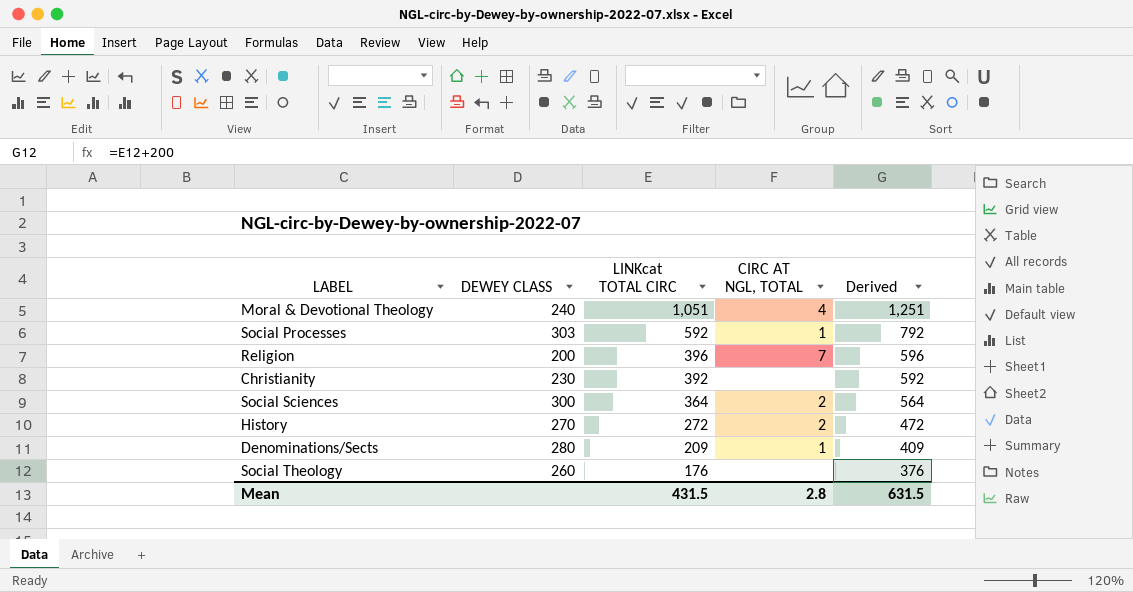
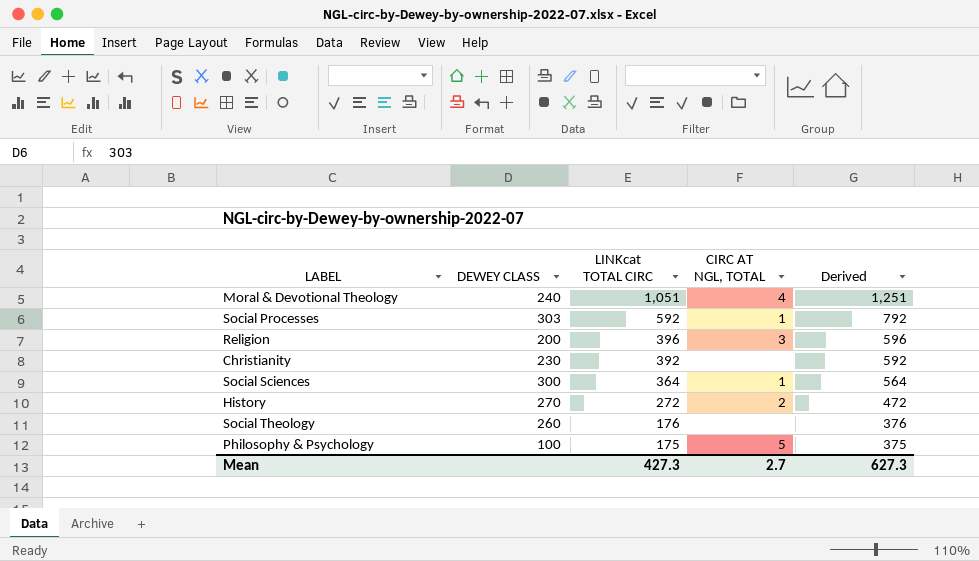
row Denominations/Sects: 280 | 209 | 1 | 409 -> none
Religion | CIRC AT NGL, TOTAL: 7 -> 3
Social Sciences | CIRC AT NGL, TOTAL: 2 -> 1
row Philosophy & Psychology: none -> 100 | 175 | 5 | 375
Mean | LINKcat TOTAL CIRC: 431.5 -> 427.3
Mean | CIRC AT NGL, TOTAL: 2.8 -> 2.7
Mean | Derived: 631.5 -> 627.3

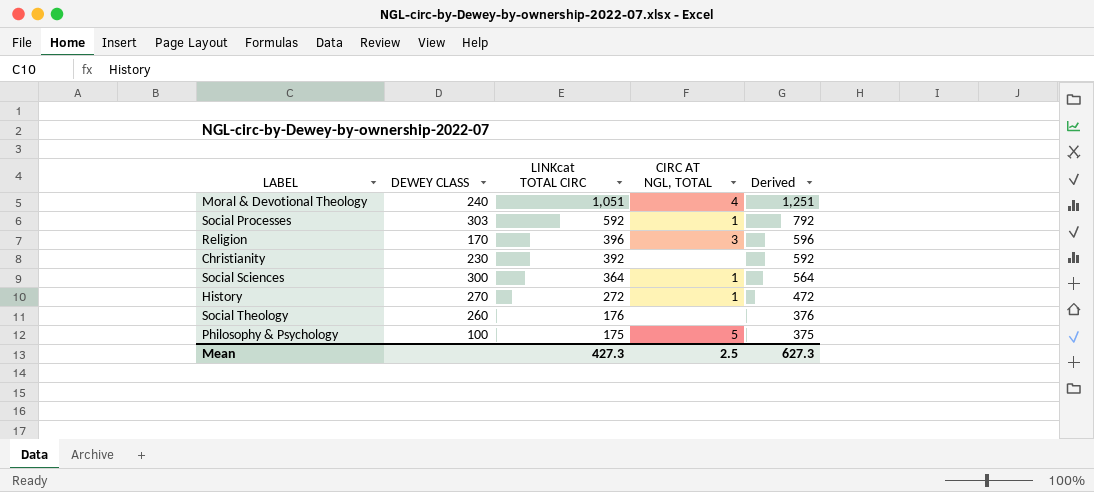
Religion | DEWEY CLASS: 200 -> 170
History | CIRC AT NGL, TOTAL: 2 -> 1
Mean | CIRC AT NGL, TOTAL: 2.7 -> 2.5

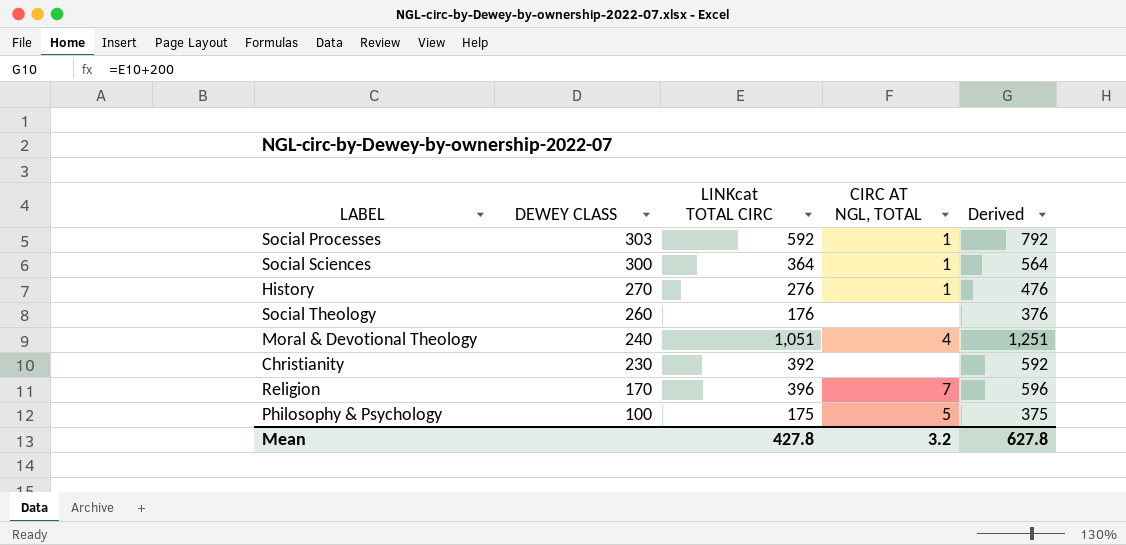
row order: LINKcat TOTAL CIRC descending -> DEWEY CLASS descending
History | LINKcat TOTAL CIRC: 272 -> 276
History | Derived: 472 -> 476
Religion | CIRC AT NGL, TOTAL: 3 -> 7
Mean | LINKcat TOTAL CIRC: 427.3 -> 427.8
Mean | CIRC AT NGL, TOTAL: 2.5 -> 3.2
Mean | Derived: 627.3 -> 627.8

